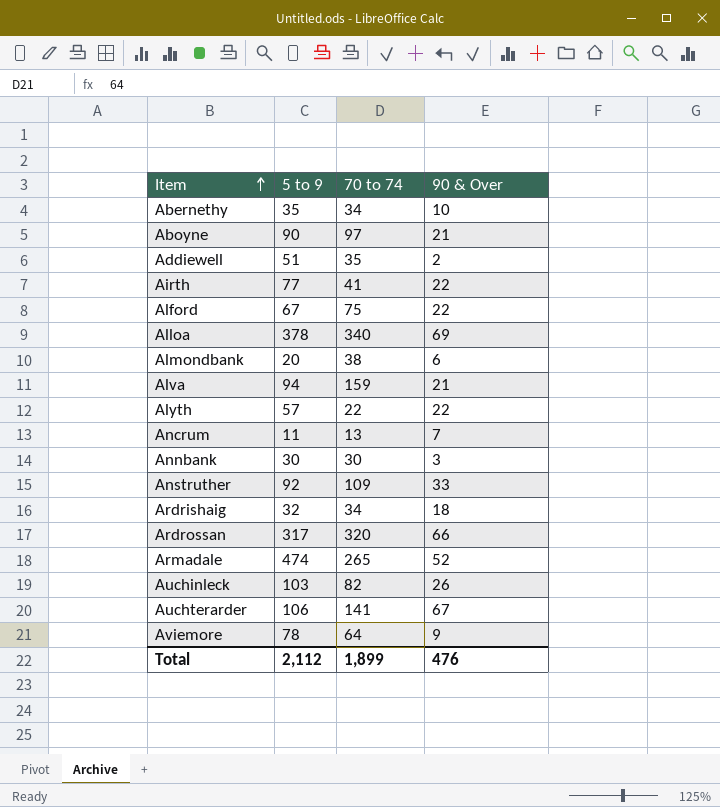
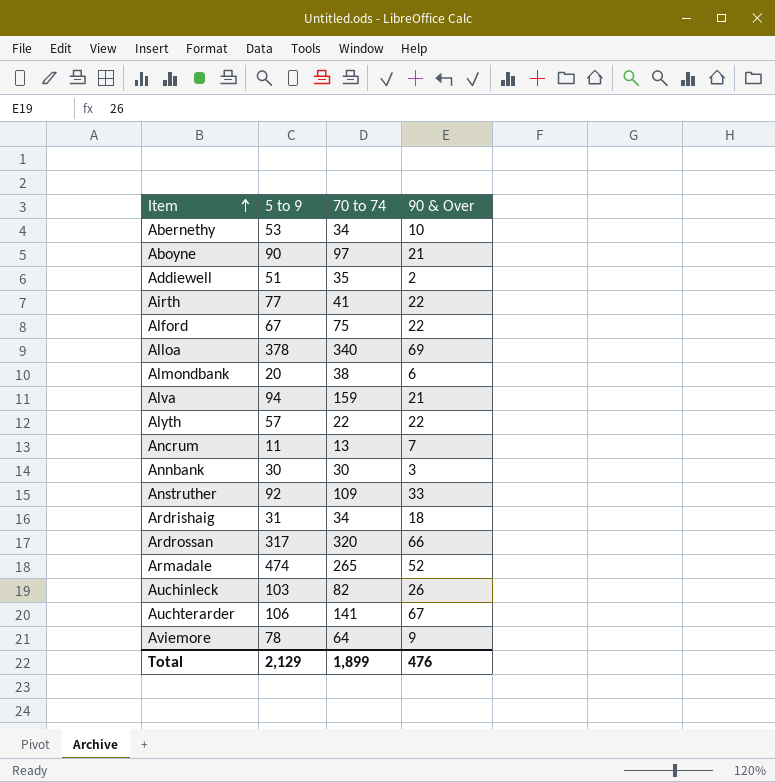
Abernethy | 5 to 9: 35 -> 53
Ardrishaig | 5 to 9: 32 -> 31
Total | 5 to 9: 2,112 -> 2,129

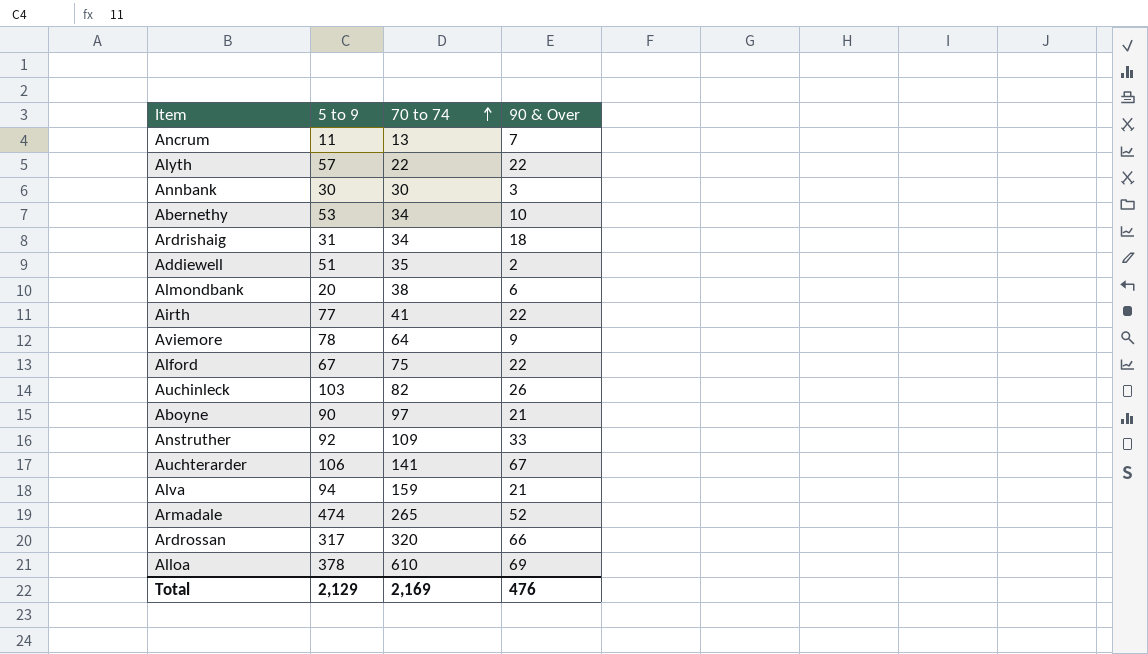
row order: Item ascending -> 70 to 74 ascending
Alloa | 70 to 74: 340 -> 610
Total | 70 to 74: 1,899 -> 2,169

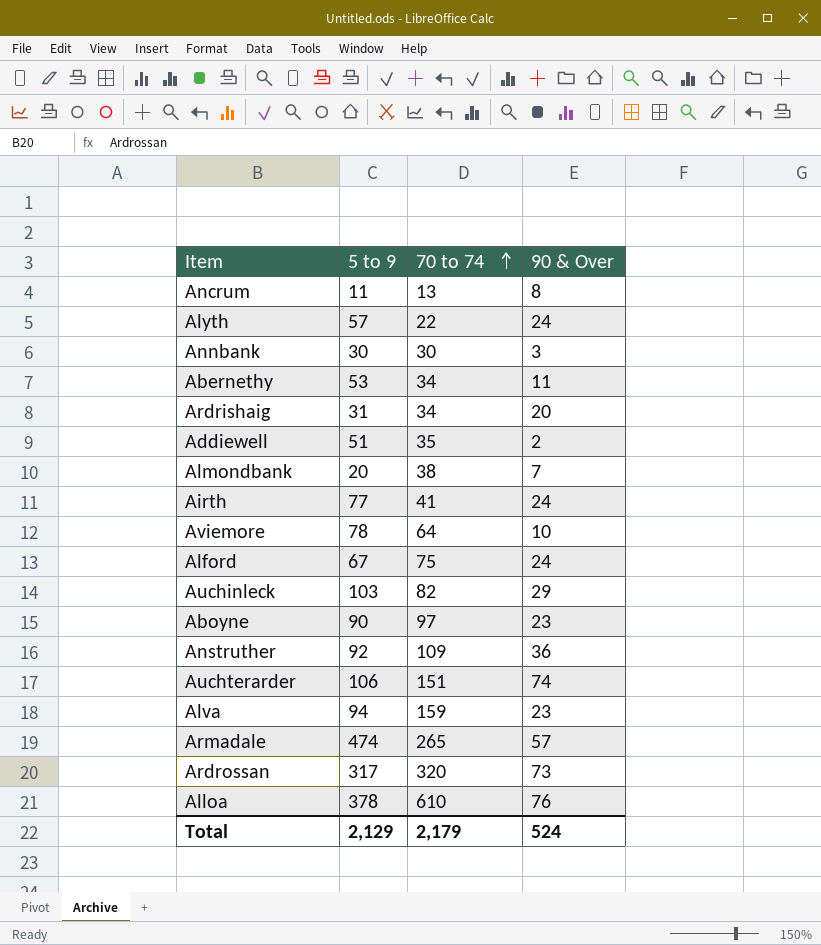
Ancrum | 90 & Over: 7 -> 8
Alyth | 90 & Over: 22 -> 24
Abernethy | 90 & Over: 10 -> 11
Ardrishaig | 90 & Over: 18 -> 20
Almondbank | 90 & Over: 6 -> 7
Airth | 90 & Over: 22 -> 24
Aviemore | 90 & Over: 9 -> 10
Alford | 90 & Over: 22 -> 24
Auchinleck | 90 & Over: 26 -> 29
Aboyne | 90 & Over: 21 -> 23
Anstruther | 90 & Over: 33 -> 36
Auchterarder | 70 to 74: 141 -> 151
Auchterarder | 90 & Over: 67 -> 74
Alva | 90 & Over: 21 -> 23
Armadale | 90 & Over: 52 -> 57
Ardrossan | 90 & Over: 66 -> 73
Alloa | 90 & Over: 69 -> 76
Total | 70 to 74: 2,169 -> 2,179
Total | 90 & Over: 476 -> 524

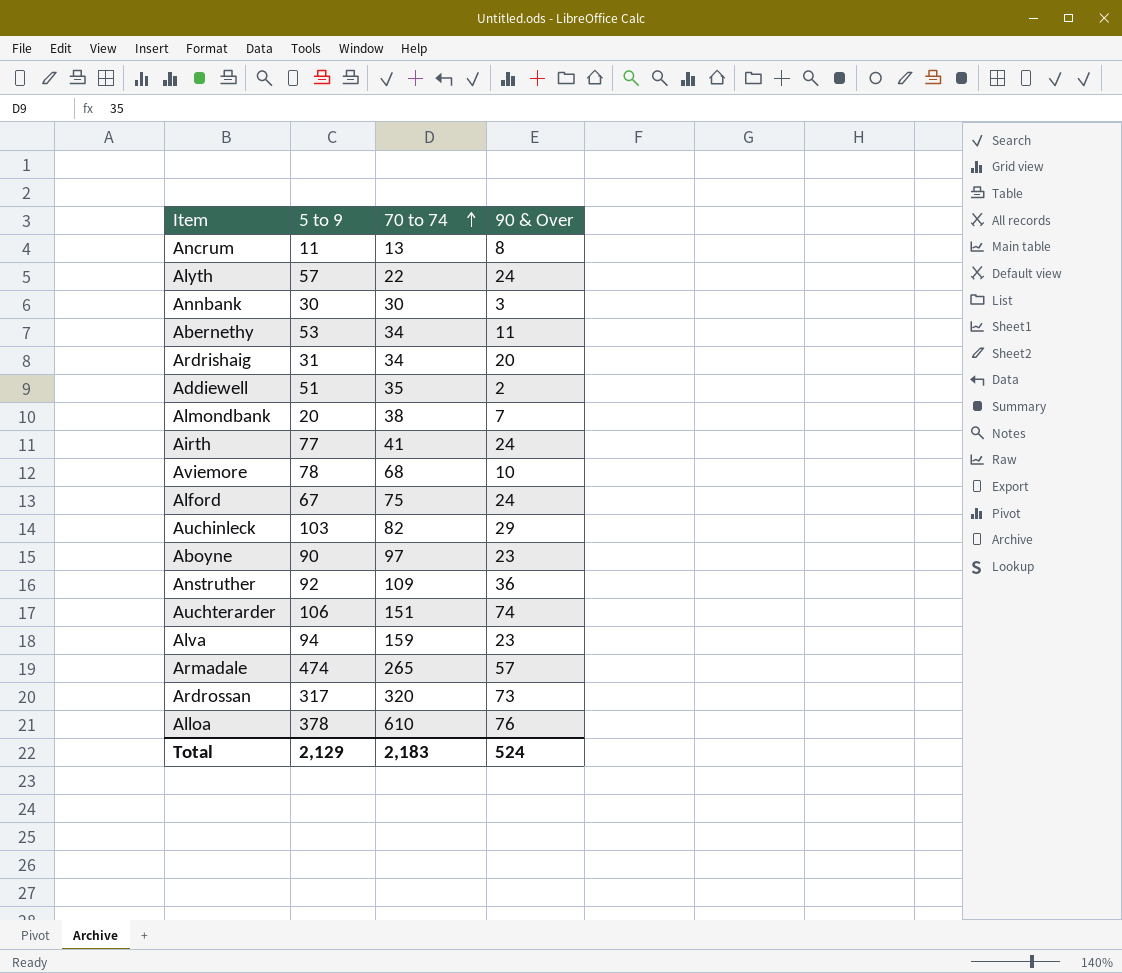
Aviemore | 70 to 74: 64 -> 68
Total | 70 to 74: 2,179 -> 2,183

